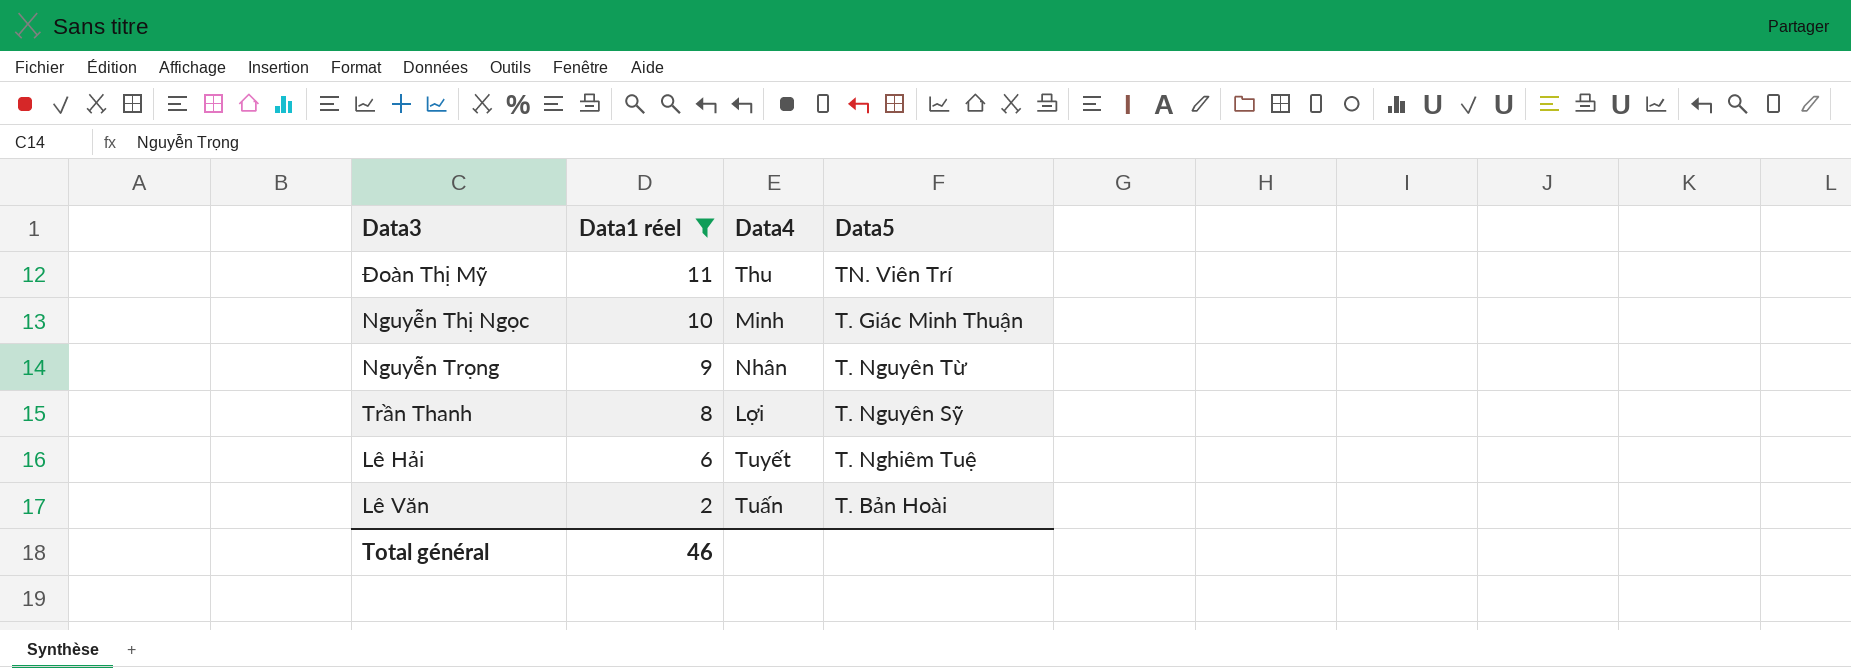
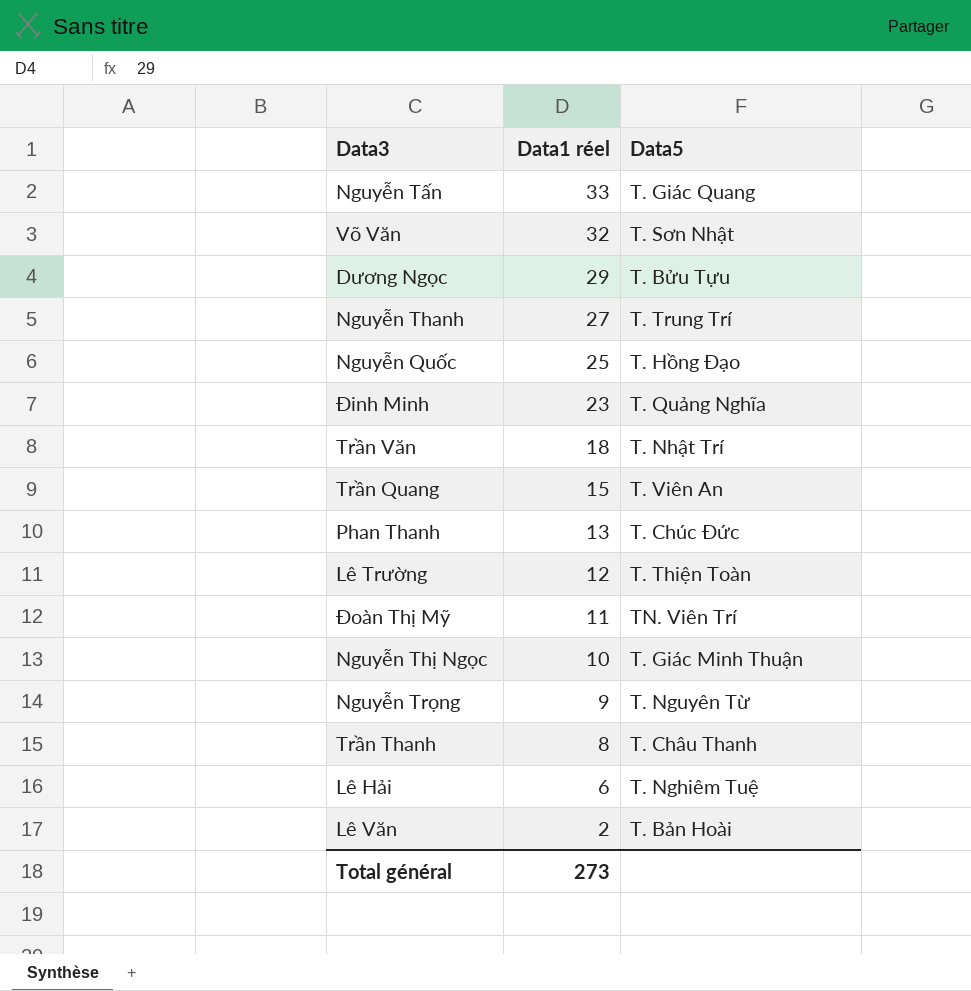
filter: Data1 réel <= 11 -> none
column Data4 | position: 3 -> none
Trần Thanh | Data5: T. Nguyên Sỹ -> T. Châu Thanh
Total général | Data1 réel: 46 -> 273

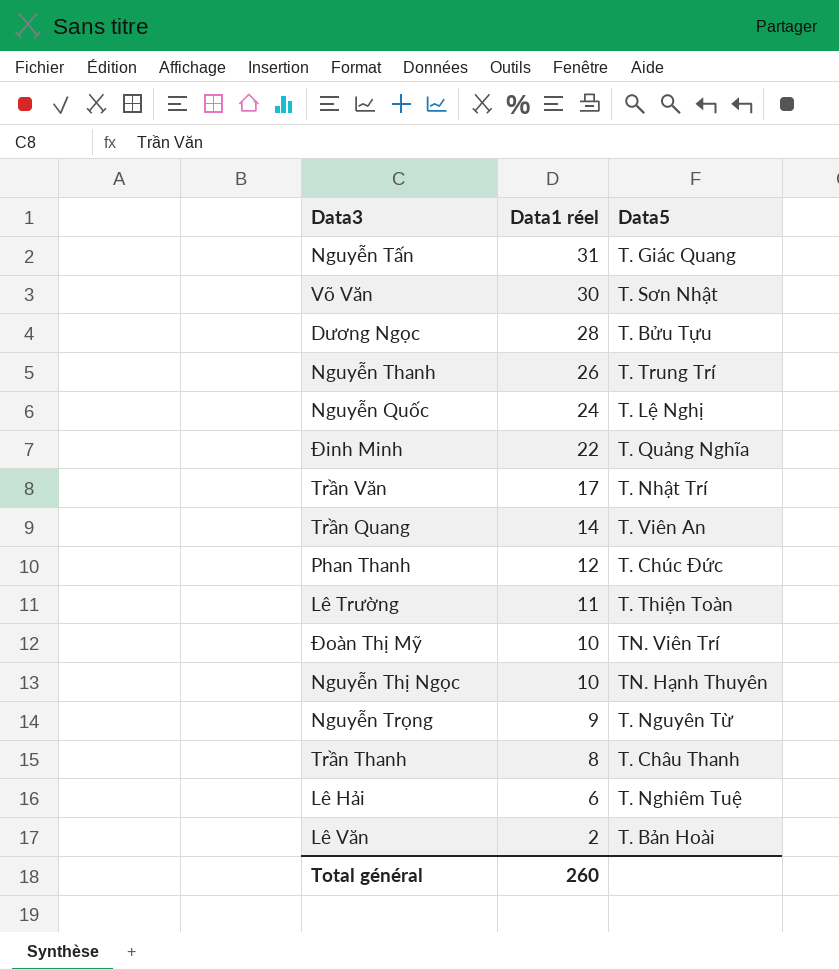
Nguyễn Tấn | Data1 réel: 33 -> 31
Võ Văn | Data1 réel: 32 -> 30
Dương Ngọc | Data1 réel: 29 -> 28
Nguyễn Thanh | Data1 réel: 27 -> 26
Nguyễn Quốc | Data1 réel: 25 -> 24
Nguyễn Quốc | Data5: T. Hồng Đạo -> T. Lệ Nghị
Đinh Minh | Data1 réel: 23 -> 22
Trần Văn | Data1 réel: 18 -> 17
Trần Quang | Data1 réel: 15 -> 14
Phan Thanh | Data1 réel: 13 -> 12
Lê Trường | Data1 réel: 12 -> 11
Đoàn Thị Mỹ | Data1 réel: 11 -> 10
Nguyễn Thị Ngọc | Data5: T. Giác Minh Thuận -> TN. Hạnh Thuyên
Total général | Data1 réel: 273 -> 260

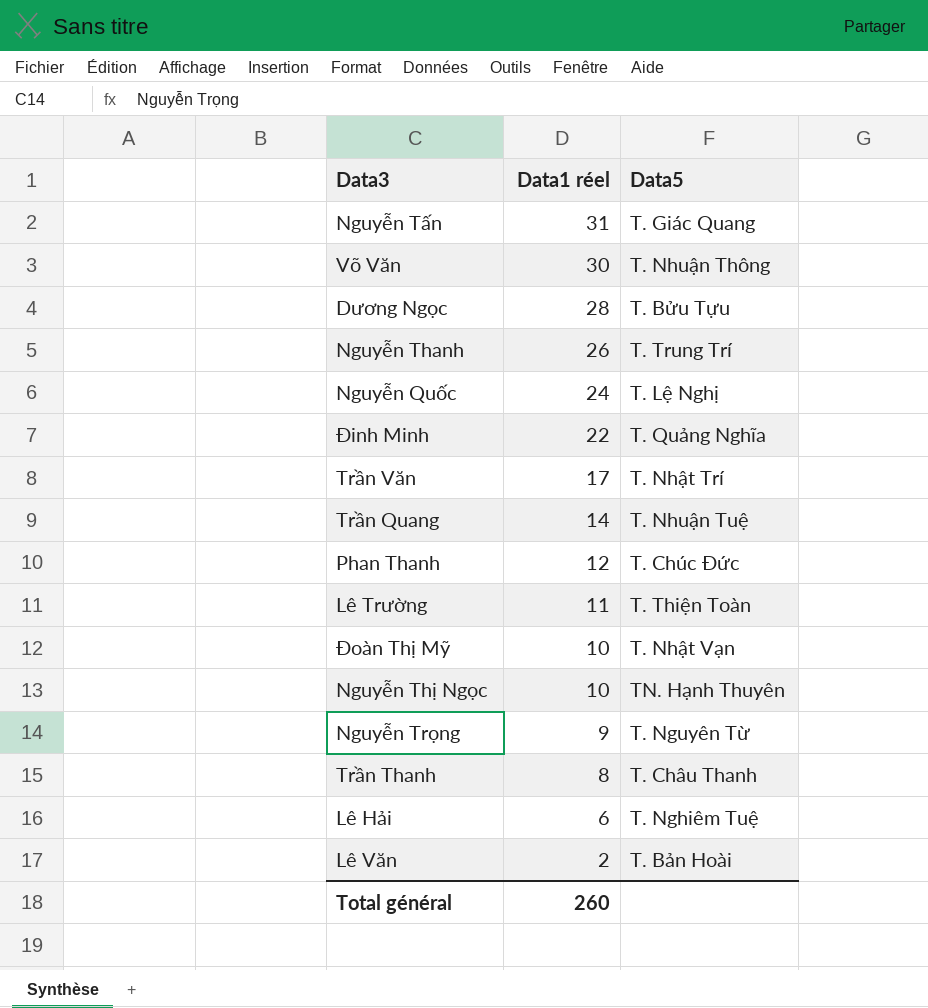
Võ Văn | Data5: T. Sơn Nhật -> T. Nhuận Thông
Trần Quang | Data5: T. Viên An -> T. Nhuận Tuệ
Đoàn Thị Mỹ | Data5: TN. Viên Trí -> T. Nhật Vạn

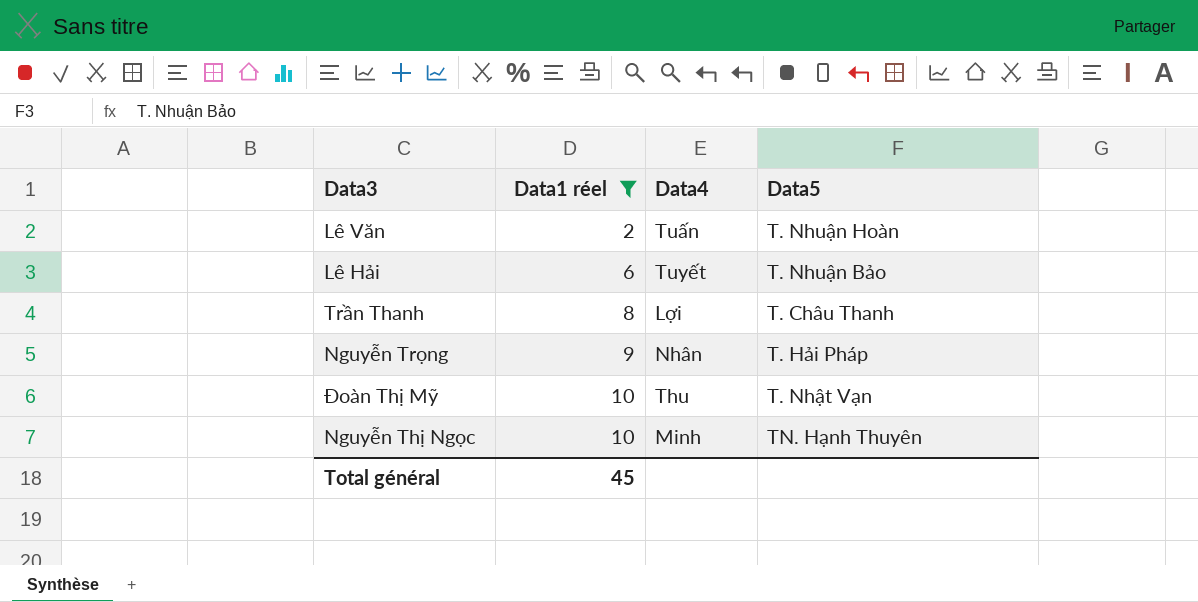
filter: none -> Data1 réel <= 10
row order: Data1 réel descending -> Data1 réel ascending
column Data4 | position: none -> 3
Lê Văn | Data5: T. Bản Hoài -> T. Nhuận Hoàn
Lê Hải | Data5: T. Nghiêm Tuệ -> T. Nhuận Bảo
Nguyễn Trọng | Data5: T. Nguyên Từ -> T. Hải Pháp
Total général | Data1 réel: 260 -> 45

